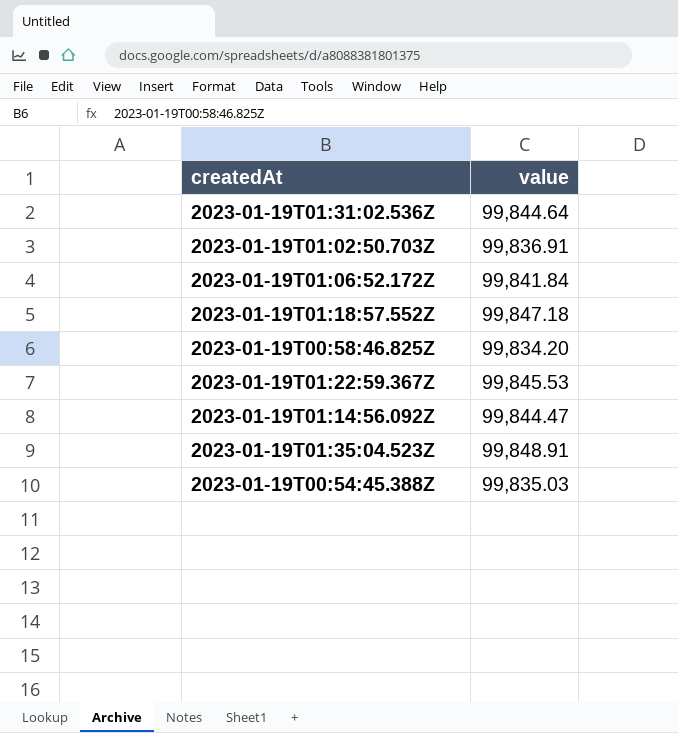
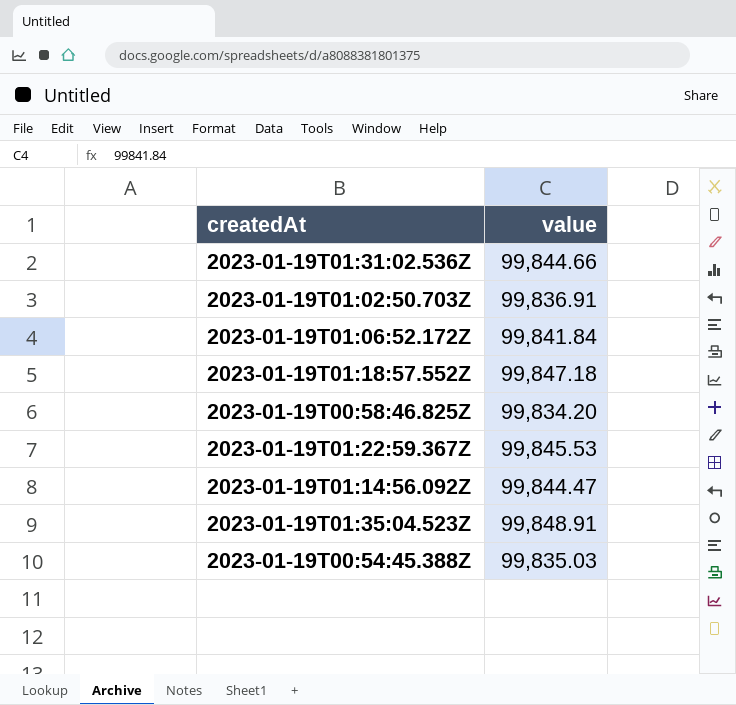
2023-01-19T01:31:02.536Z | value: 99,844.64 -> 99,844.66

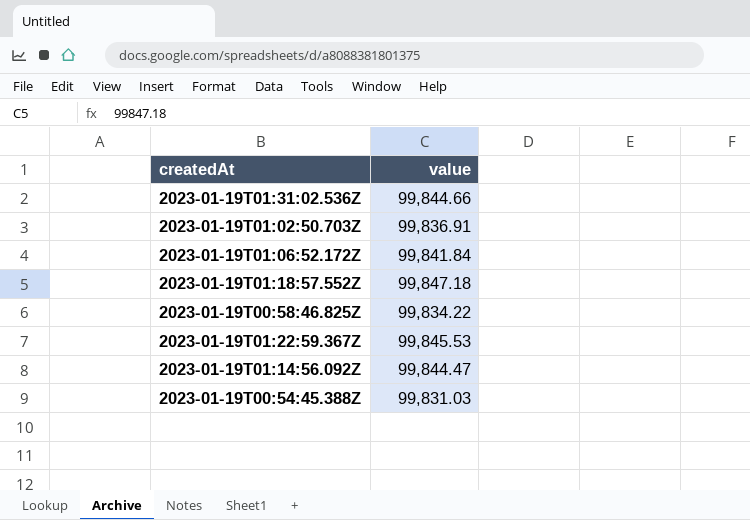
row 2023-01-19T01:35:04.523Z: 99,848.91 -> none
2023-01-19T00:58:46.825Z | value: 99,834.20 -> 99,834.22
2023-01-19T00:54:45.388Z | value: 99,835.03 -> 99,831.03

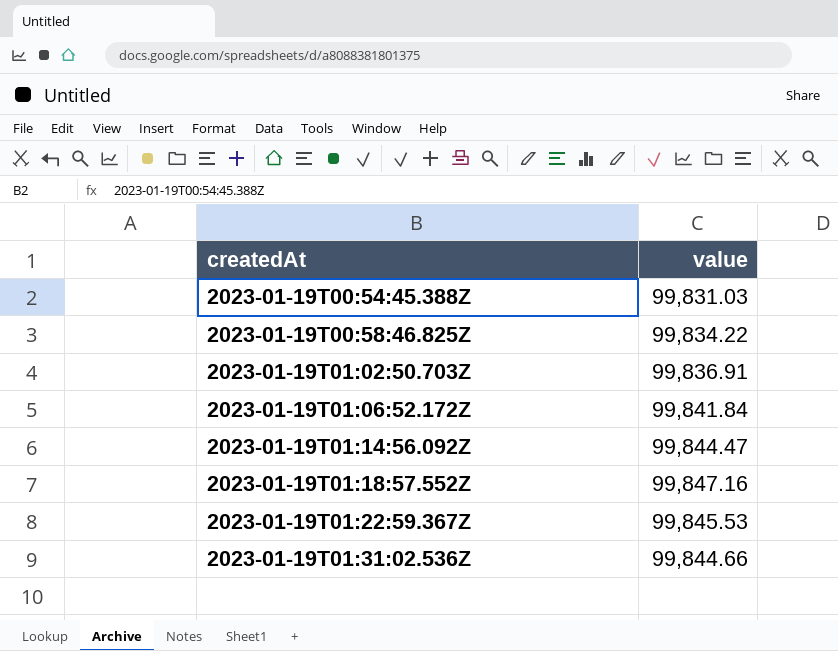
row order: none -> createdAt ascending
2023-01-19T01:18:57.552Z | value: 99,847.18 -> 99,847.16

